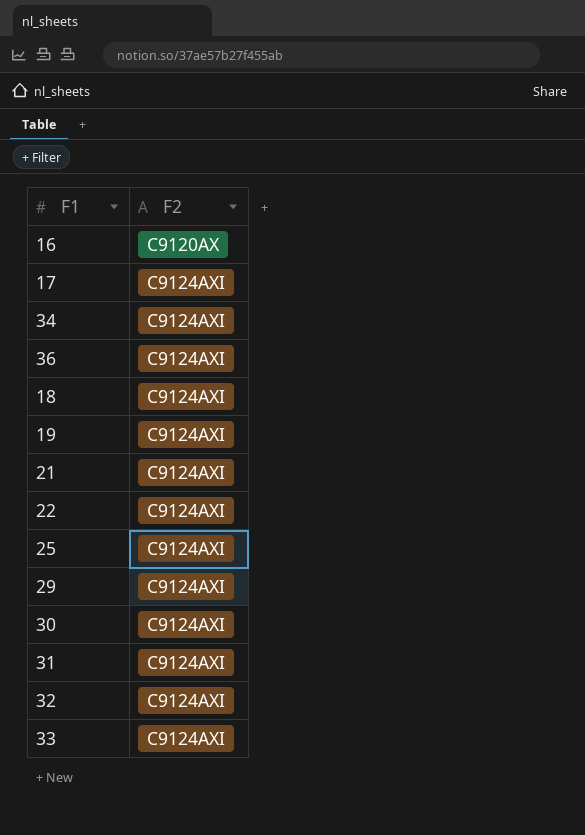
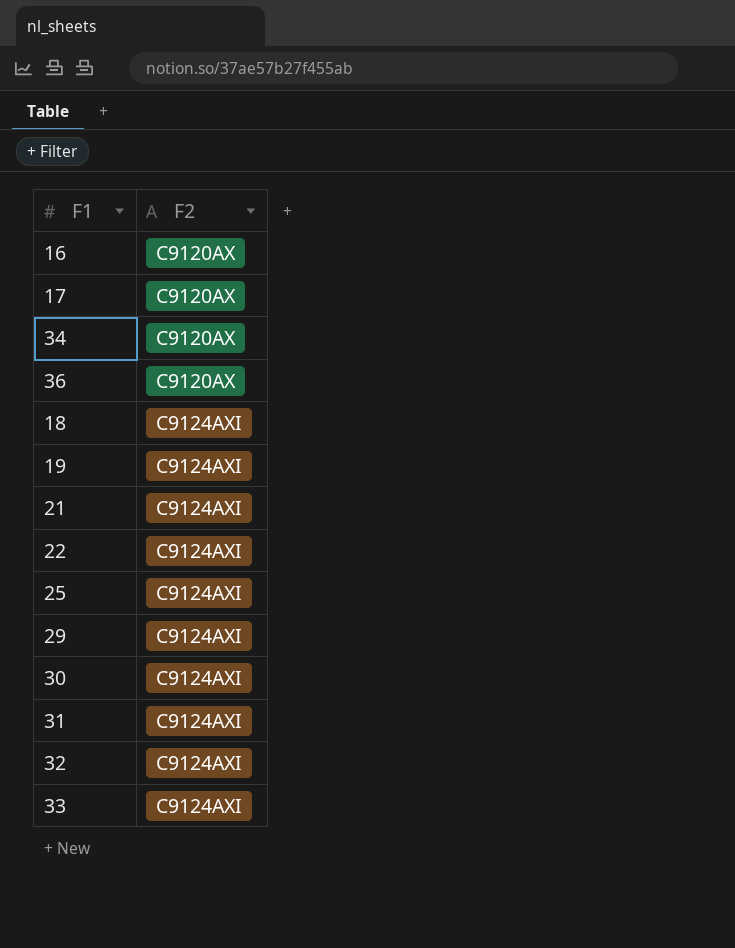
17 | F2: C9124AXI -> C9120AX
34 | F2: C9124AXI -> C9120AX
36 | F2: C9124AXI -> C9120AX

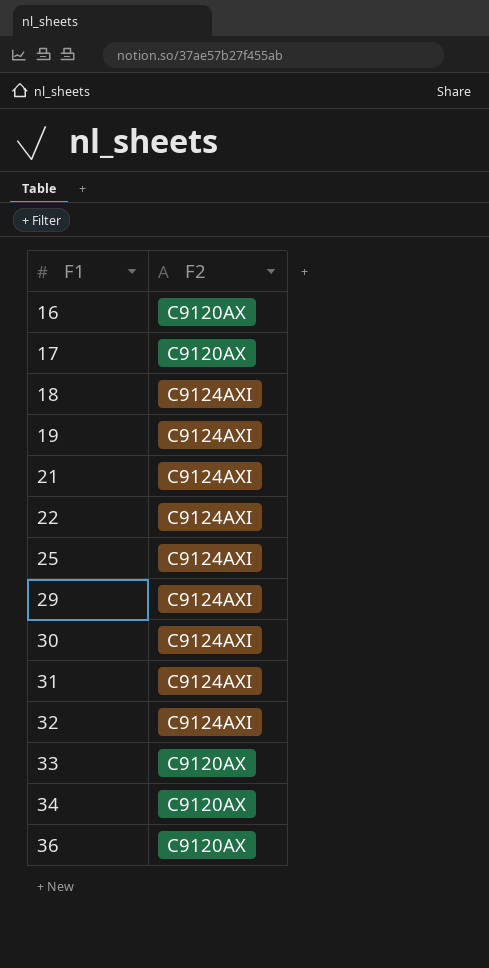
row order: F2 ascending -> F1 ascending
33 | F2: C9124AXI -> C9120AX

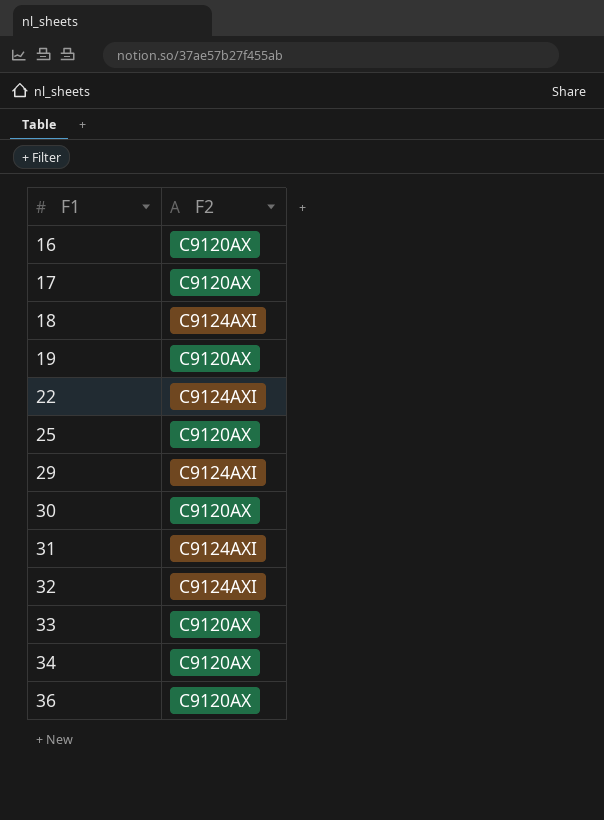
row 21: C9124AXI -> none
19 | F2: C9124AXI -> C9120AX
25 | F2: C9124AXI -> C9120AX
30 | F2: C9124AXI -> C9120AX

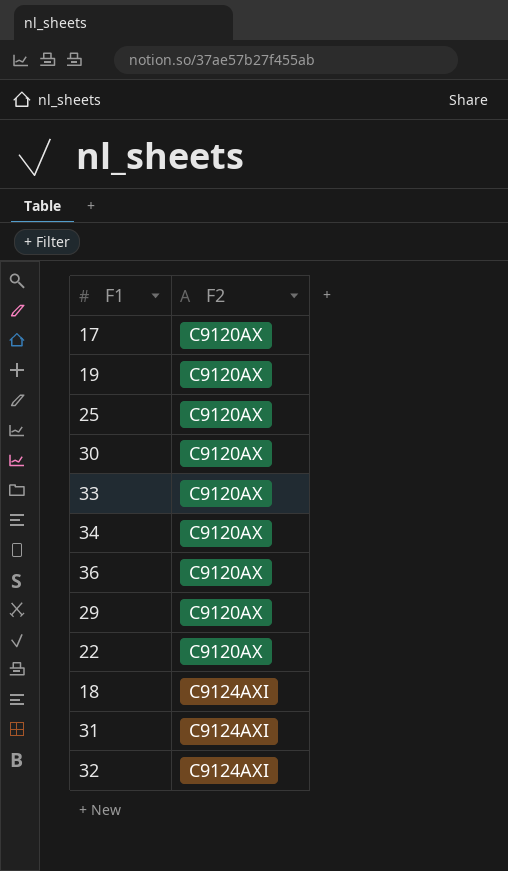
row order: F1 ascending -> F2 ascending
row 16: C9120AX -> none
29 | F2: C9124AXI -> C9120AX
22 | F2: C9124AXI -> C9120AX

